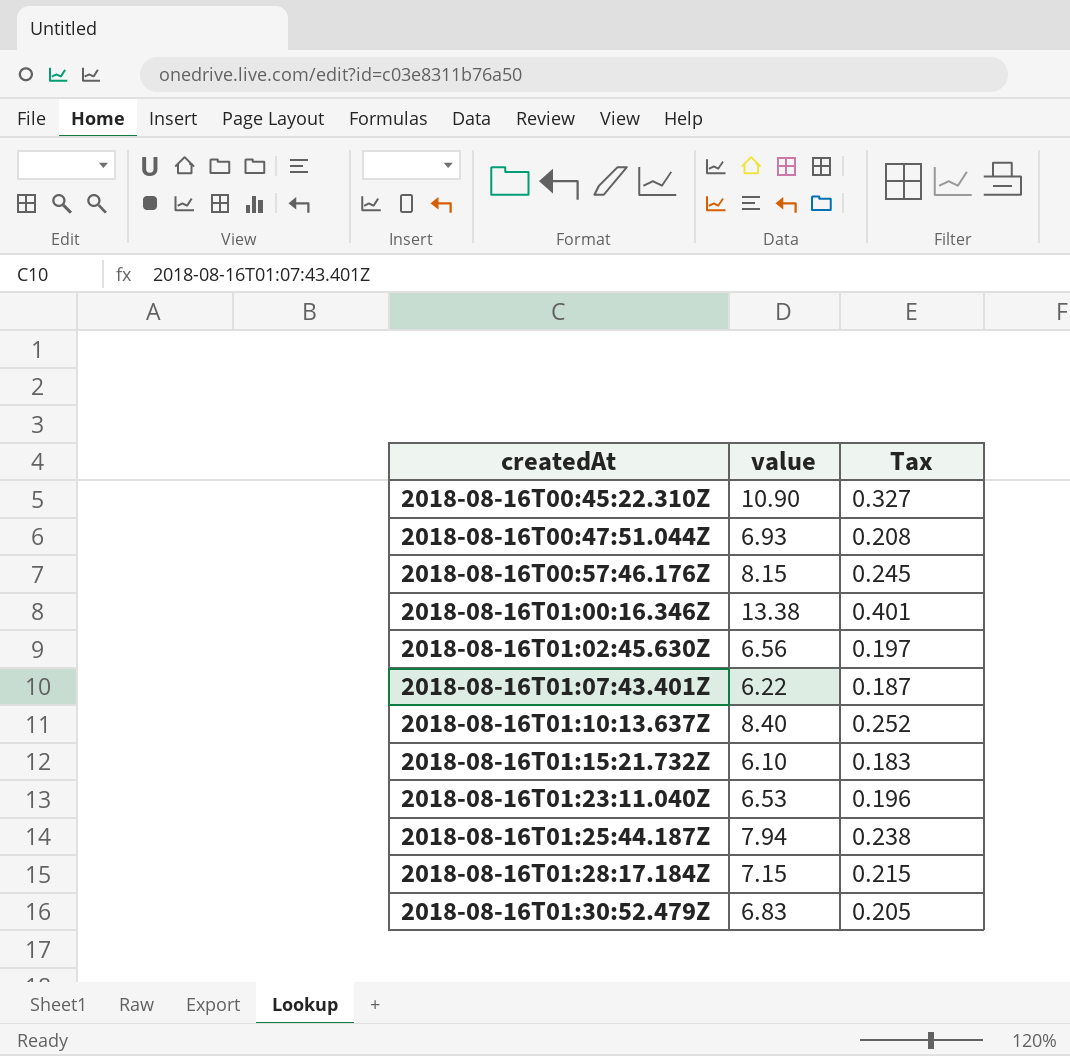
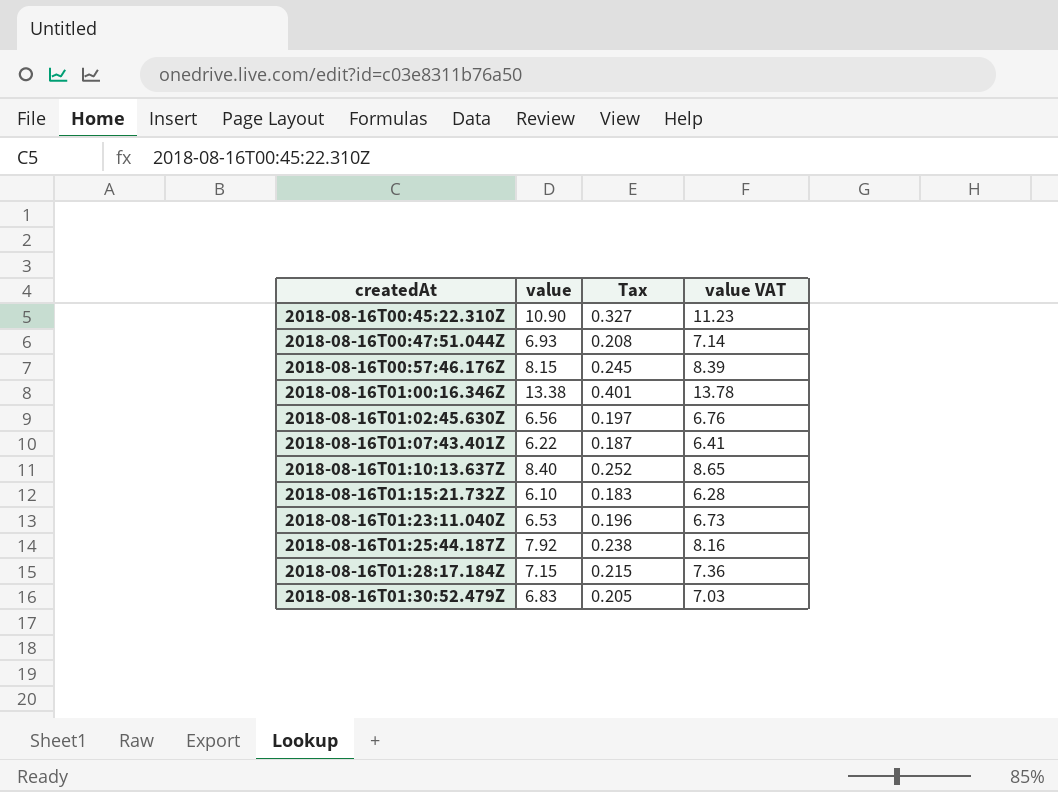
column value VAT | formula: none -> [value] * 1.03
2018-08-16T01:25:44.187Z | value: 7.94 -> 7.92

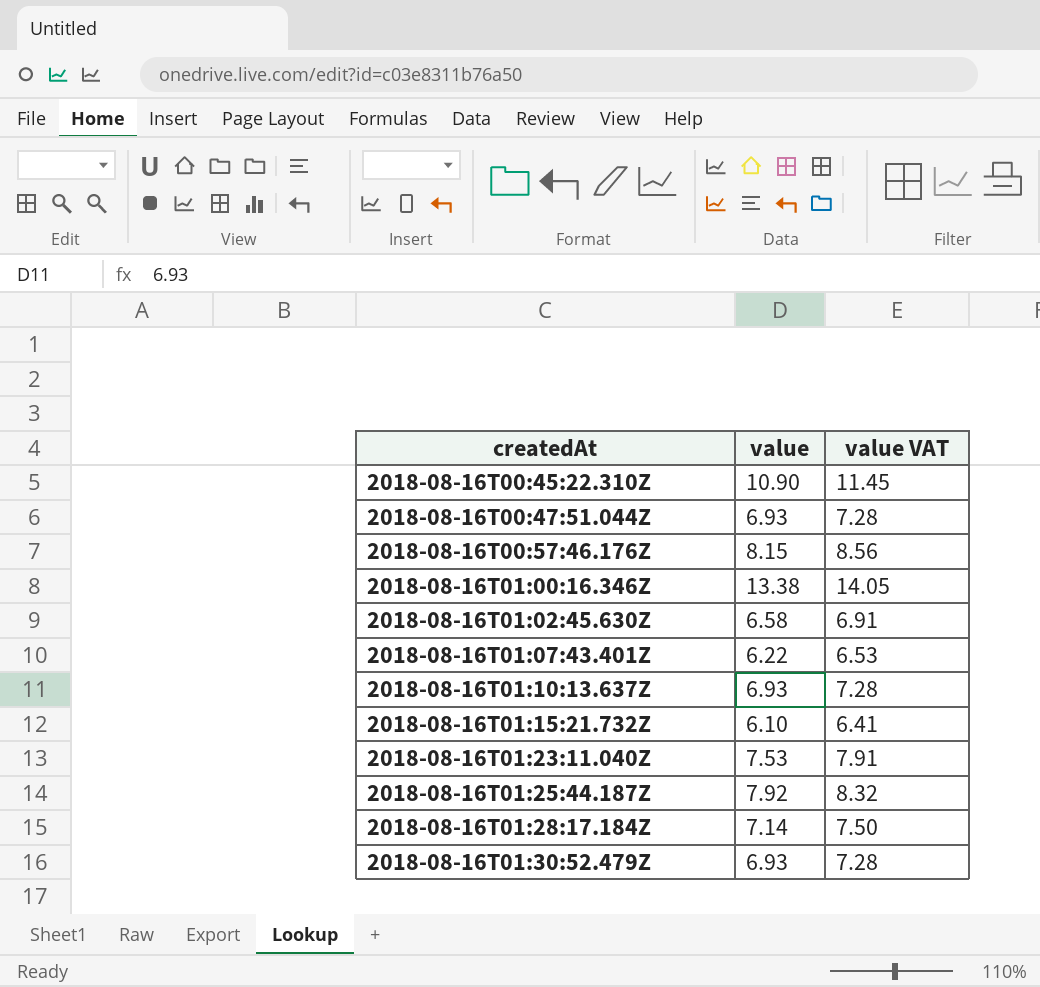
column Tax | formula: [value] * 0.03 -> none
column value VAT | formula: [value] * 1.03 -> [value] * 1.05
2018-08-16T01:02:45.630Z | value: 6.56 -> 6.58
2018-08-16T01:10:13.637Z | value: 8.40 -> 6.93
2018-08-16T01:23:11.040Z | value: 6.53 -> 7.53
2018-08-16T01:28:17.184Z | value: 7.15 -> 7.14
2018-08-16T01:30:52.479Z | value: 6.83 -> 6.93

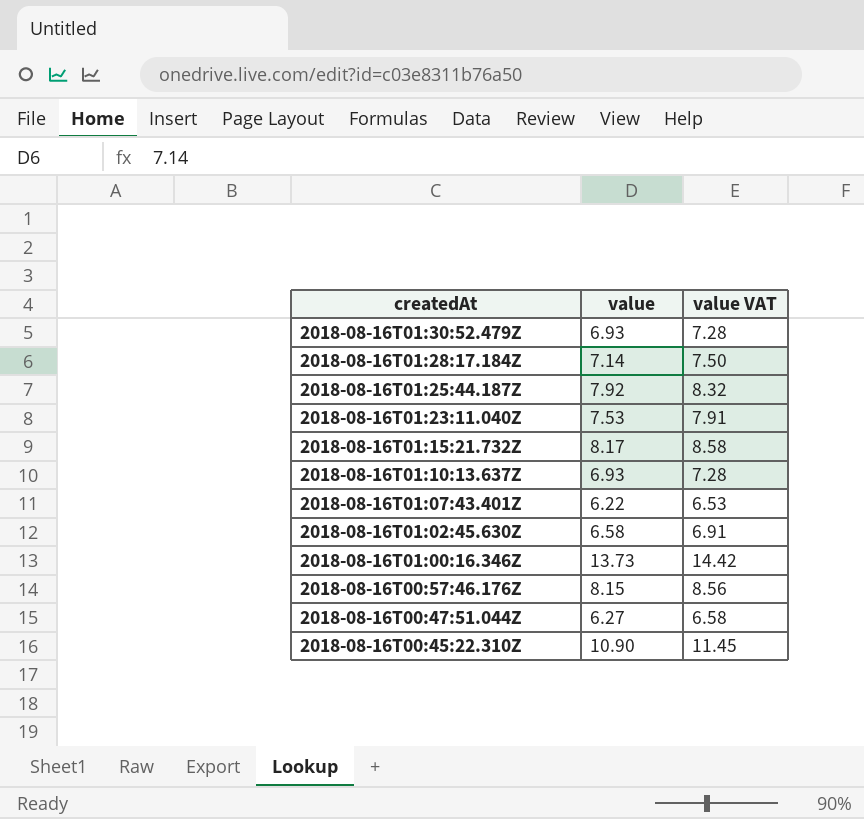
row order: createdAt ascending -> createdAt descending
2018-08-16T01:15:21.732Z | value: 6.10 -> 8.17
2018-08-16T01:15:21.732Z | value VAT: 6.41 -> 8.58
2018-08-16T01:00:16.346Z | value: 13.38 -> 13.73
2018-08-16T01:00:16.346Z | value VAT: 14.05 -> 14.42
2018-08-16T00:47:51.044Z | value: 6.93 -> 6.27
2018-08-16T00:47:51.044Z | value VAT: 7.28 -> 6.58

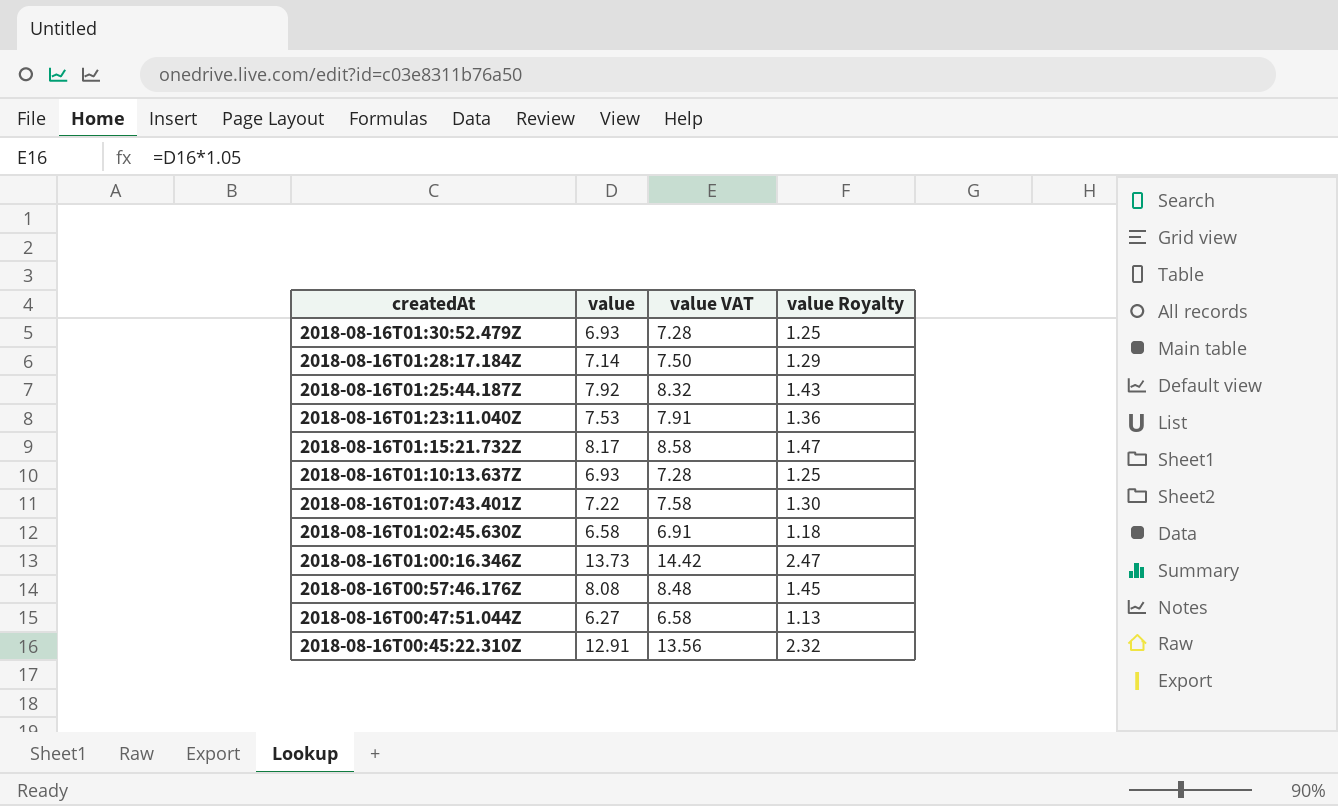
column value Royalty | formula: none -> [value] * 0.18
2018-08-16T01:07:43.401Z | value: 6.22 -> 7.22
2018-08-16T01:07:43.401Z | value VAT: 6.53 -> 7.58
2018-08-16T00:57:46.176Z | value: 8.15 -> 8.08
2018-08-16T00:57:46.176Z | value VAT: 8.56 -> 8.48
2018-08-16T00:45:22.310Z | value: 10.90 -> 12.91
2018-08-16T00:45:22.310Z | value VAT: 11.45 -> 13.56

